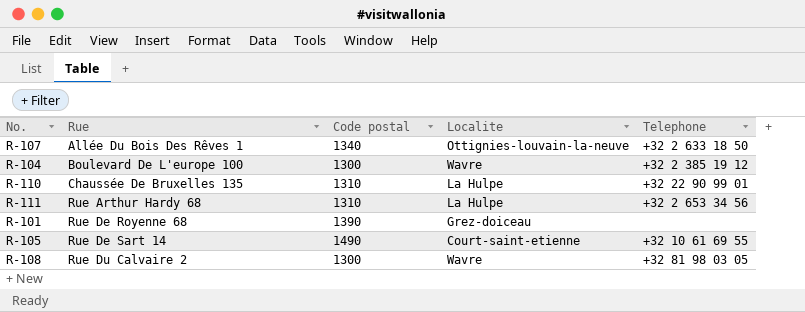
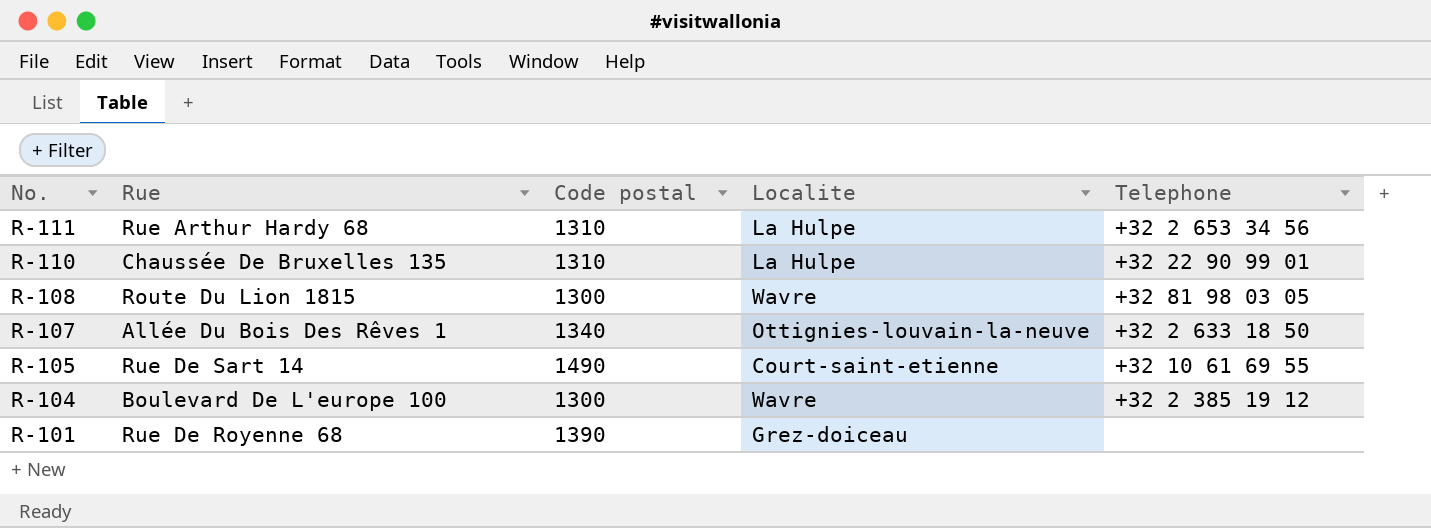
row order: Rue ascending -> No. descending
R-108 | Rue: Rue Du Calvaire 2 -> Route Du Lion 1815

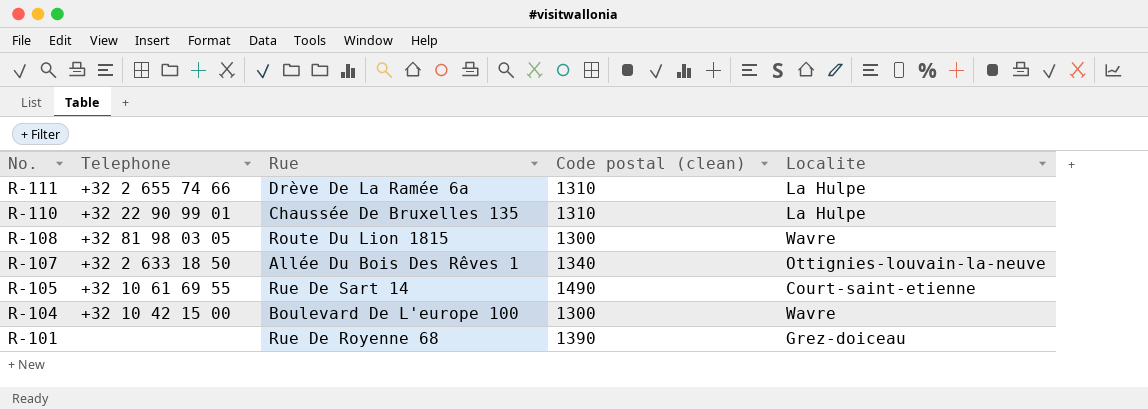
column Telephone | position: 5 -> 2
column name: Code postal -> Code postal (clean)
R-111 | Telephone: +32 2 653 34 56 -> +32 2 655 74 66
R-111 | Rue: Rue Arthur Hardy 68 -> Drève De La Ramée 6a
R-104 | Telephone: +32 2 385 19 12 -> +32 10 42 15 00

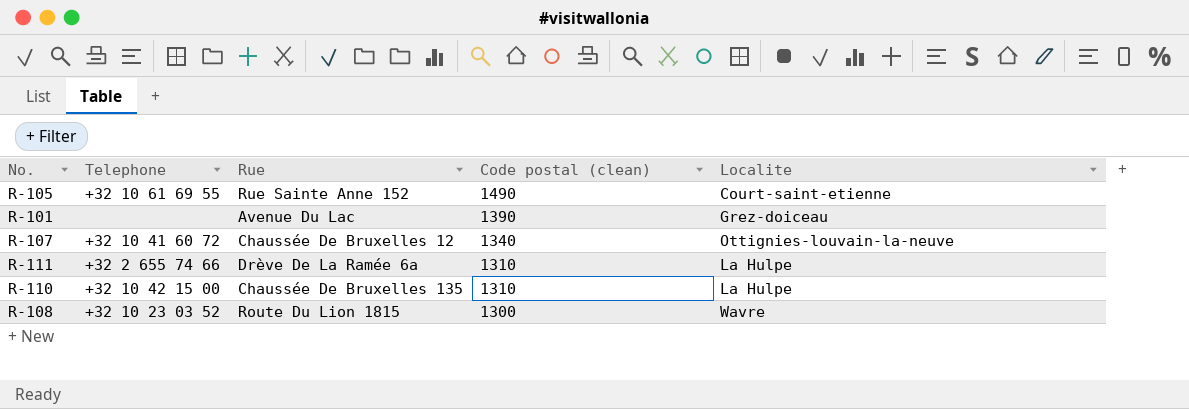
row order: No. descending -> Code postal (clean) descending
row R-104: +32 10 42 15 00 | Boulevard De L'europe 100 | 1300 | Wavre -> none
R-105 | Rue: Rue De Sart 14 -> Rue Sainte Anne 152
R-101 | Rue: Rue De Royenne 68 -> Avenue Du Lac
R-107 | Telephone: +32 2 633 18 50 -> +32 10 41 60 72
R-107 | Rue: Allée Du Bois Des Rêves 1 -> Chaussée De Bruxelles 12
R-110 | Telephone: +32 22 90 99 01 -> +32 10 42 15 00
R-108 | Telephone: +32 81 98 03 05 -> +32 10 23 03 52

